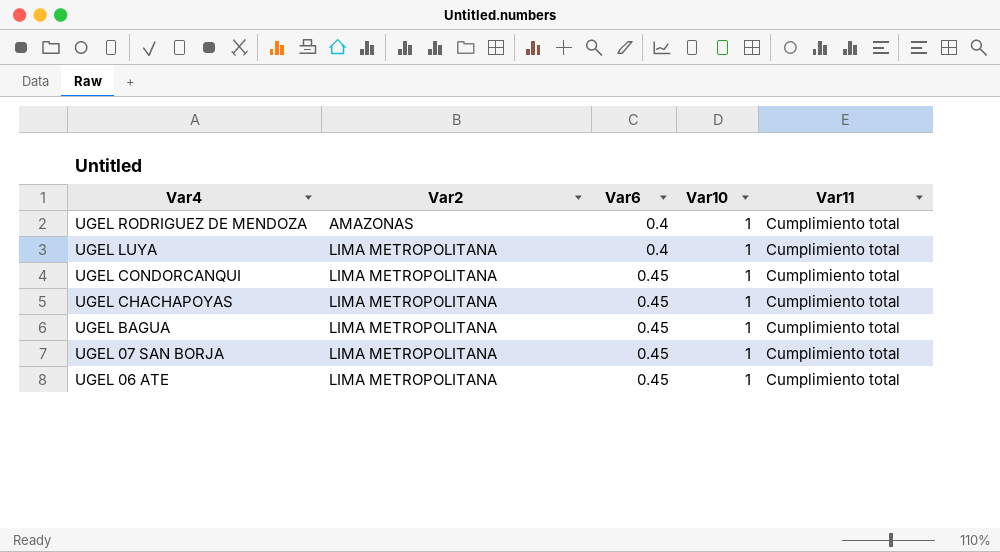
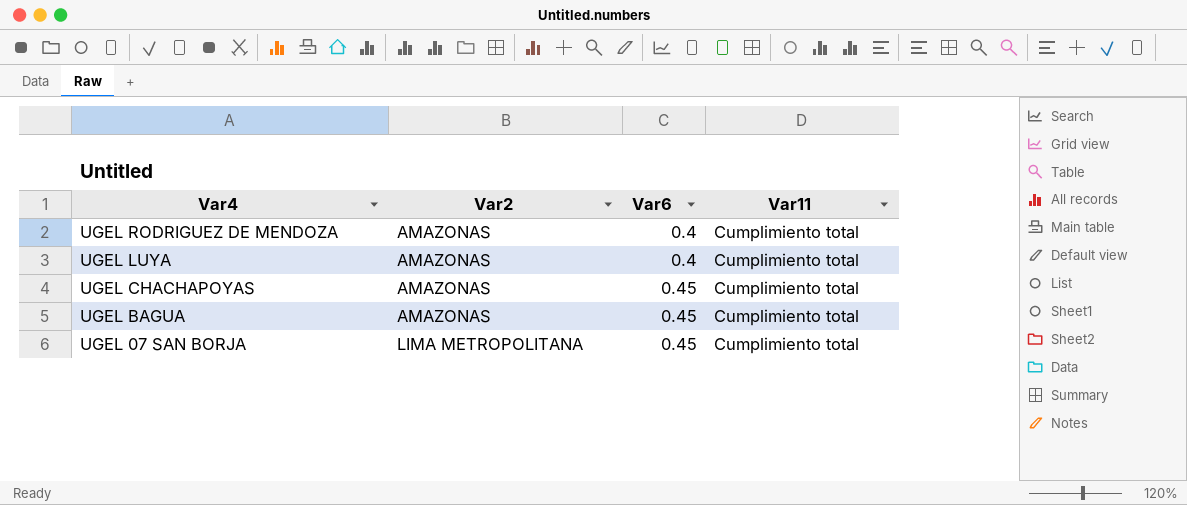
column Var10 | position: 4 -> none
row UGEL CONDORCANQUI: LIMA METROPOLITANA | 0.45 | 1 | Cumplimiento total -> none
row UGEL 06 ATE: LIMA METROPOLITANA | 0.45 | 1 | Cumplimiento total -> none
UGEL LUYA | Var2: LIMA METROPOLITANA -> AMAZONAS
UGEL CHACHAPOYAS | Var2: LIMA METROPOLITANA -> AMAZONAS
UGEL BAGUA | Var2: LIMA METROPOLITANA -> AMAZONAS

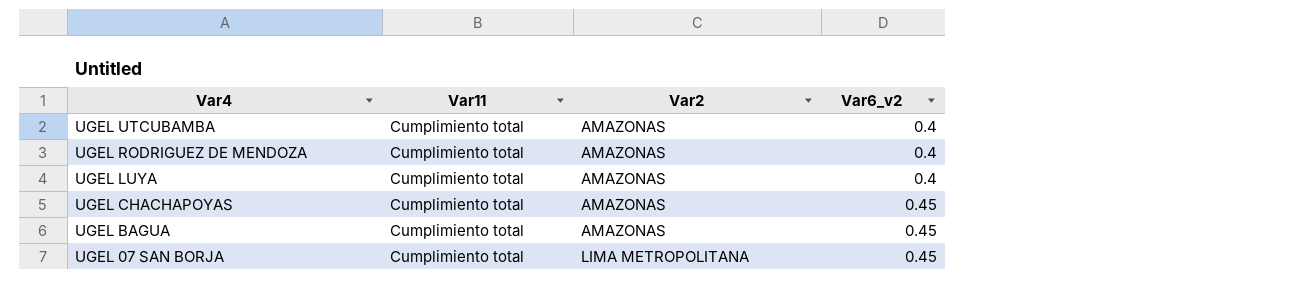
column Var11 | position: 4 -> 2
column name: Var6 -> Var6_v2
row UGEL UTCUBAMBA: none -> Cumplimiento total | AMAZONAS | 0.4

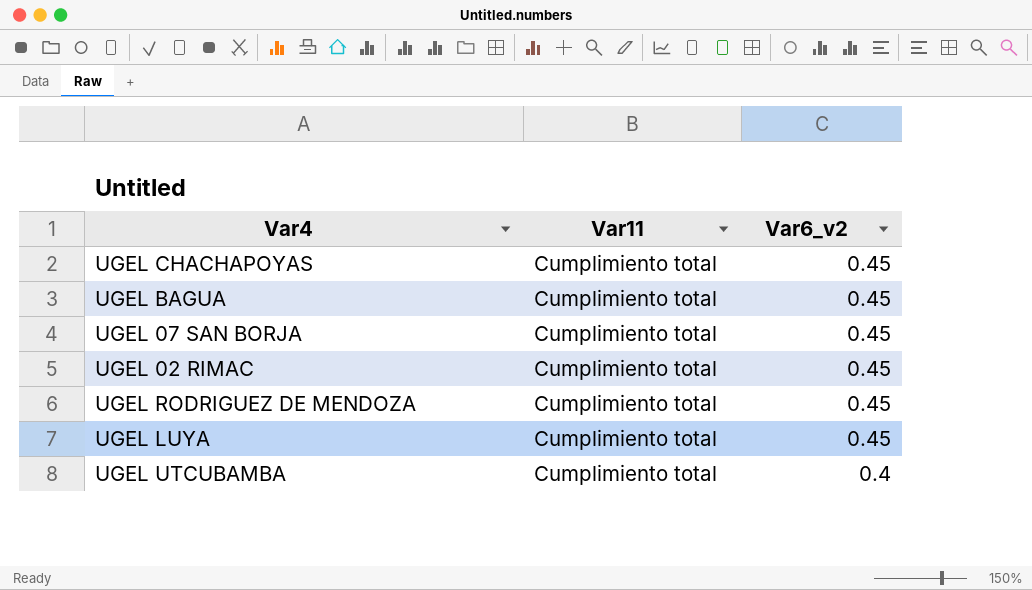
row order: Var4 descending -> Var6_v2 descending
column Var2 | position: 3 -> none
row UGEL 02 RIMAC: none -> Cumplimiento total | 0.45
UGEL RODRIGUEZ DE MENDOZA | Var6_v2: 0.4 -> 0.45
UGEL LUYA | Var6_v2: 0.4 -> 0.45

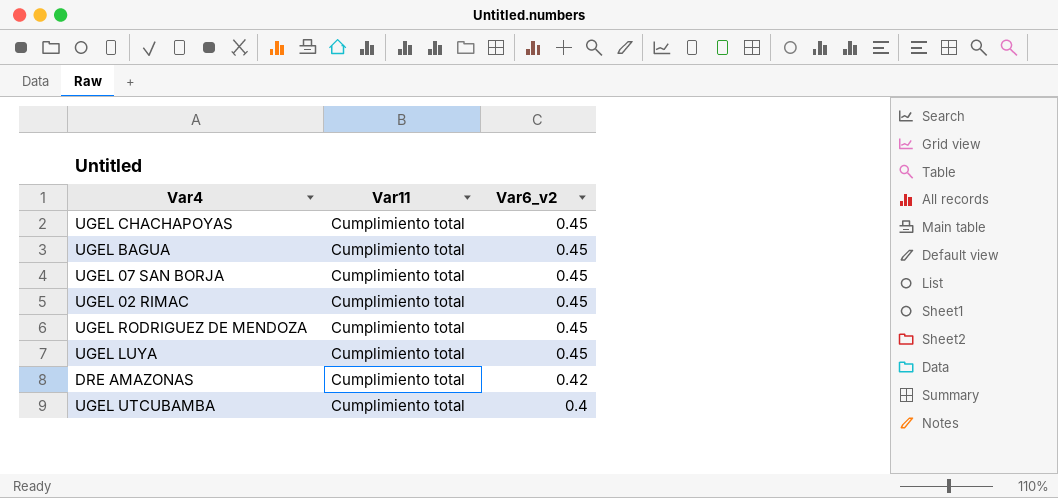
row DRE AMAZONAS: none -> Cumplimiento total | 0.42

